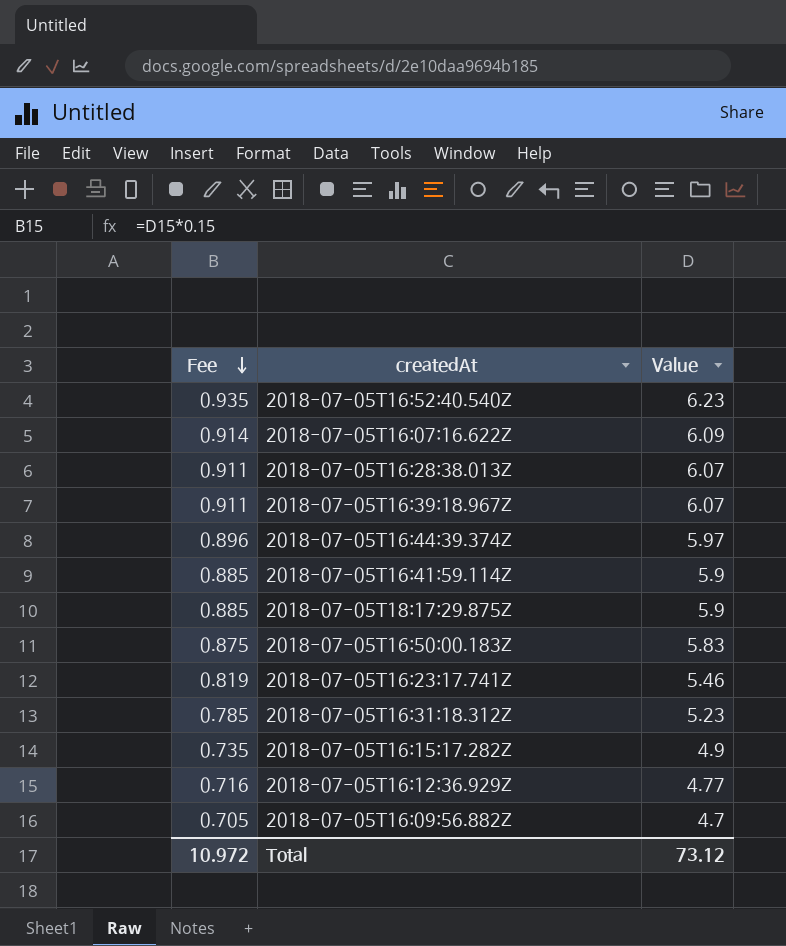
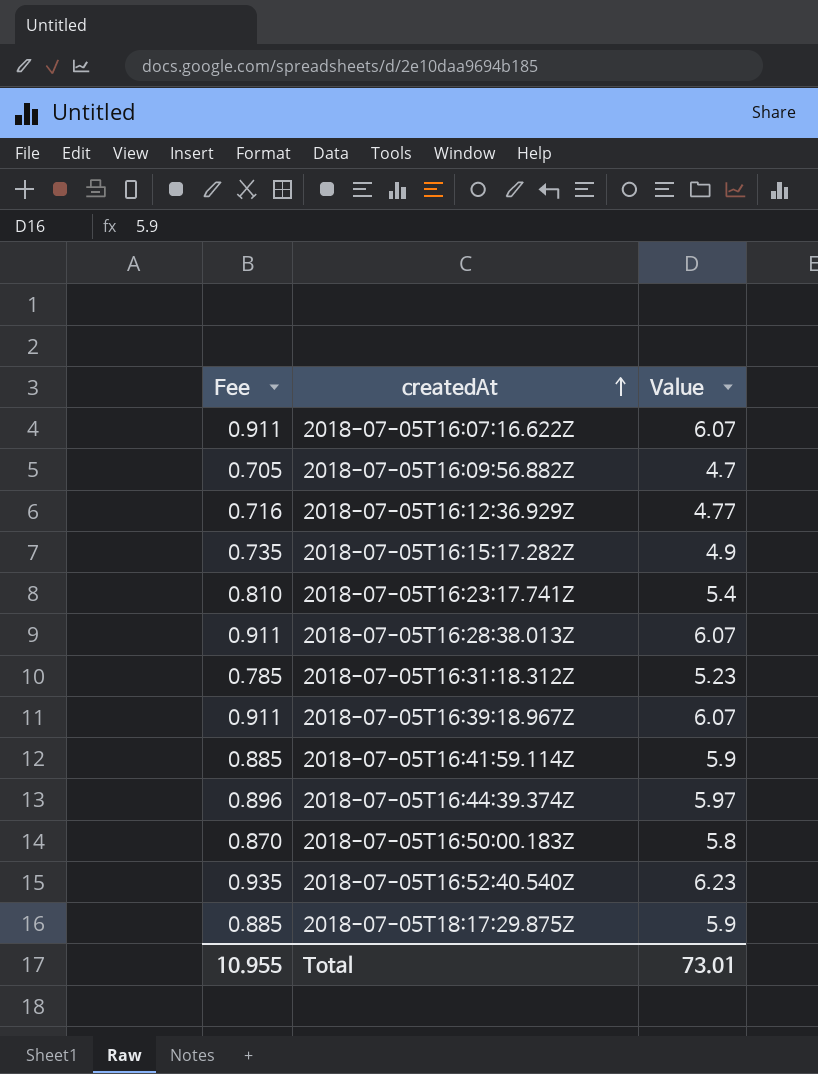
row order: Fee descending -> createdAt ascending
2018-07-05T16:07:16.622Z | Fee: 0.914 -> 0.911
2018-07-05T16:07:16.622Z | Value: 6.09 -> 6.07
2018-07-05T16:23:17.741Z | Fee: 0.819 -> 0.810
2018-07-05T16:23:17.741Z | Value: 5.46 -> 5.4
2018-07-05T16:50:00.183Z | Fee: 0.875 -> 0.870
2018-07-05T16:50:00.183Z | Value: 5.83 -> 5.8
Total | Fee: 10.972 -> 10.955
Total | Value: 73.12 -> 73.01

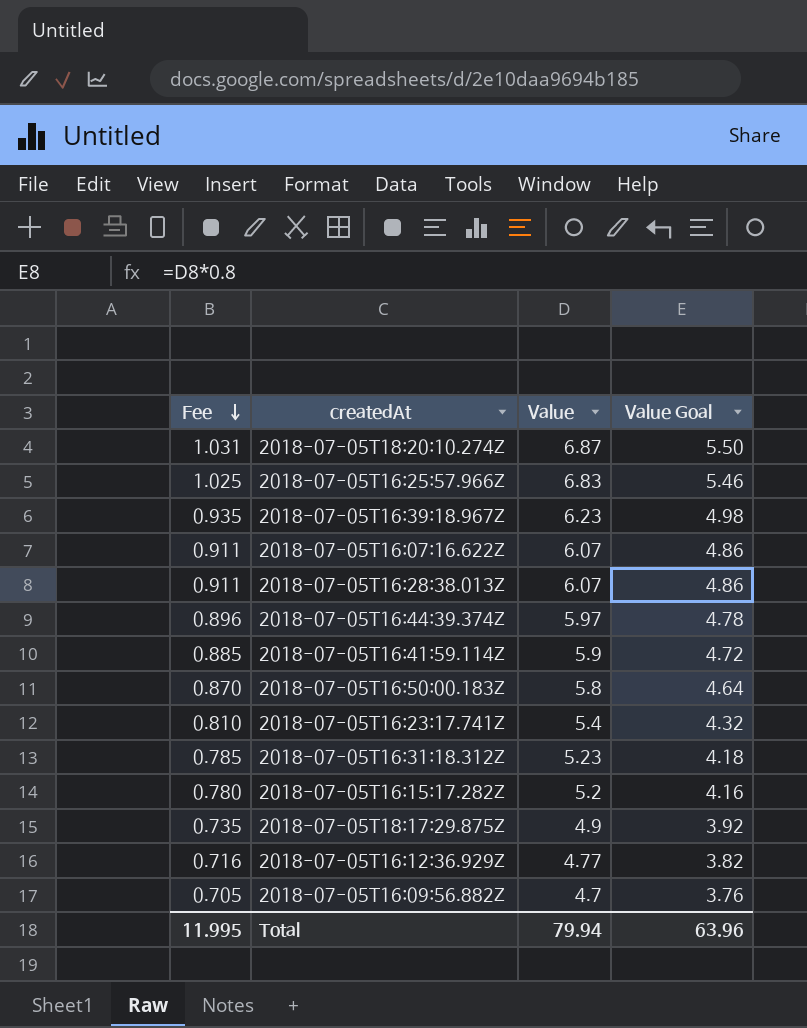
row order: createdAt ascending -> Fee descending
column Value Goal | formula: none -> [Value] * 0.8
row 2018-07-05T16:52:40.540Z: 0.935 | 6.23 -> none
row 2018-07-05T18:20:10.274Z: none -> 1.031 | 6.87 | 5.50
row 2018-07-05T16:25:57.966Z: none -> 1.025 | 6.83 | 5.46
2018-07-05T16:39:18.967Z | Fee: 0.911 -> 0.935
2018-07-05T16:39:18.967Z | Value: 6.07 -> 6.23
2018-07-05T16:15:17.282Z | Fee: 0.735 -> 0.780
2018-07-05T16:15:17.282Z | Value: 4.9 -> 5.2
2018-07-05T18:17:29.875Z | Fee: 0.885 -> 0.735
2018-07-05T18:17:29.875Z | Value: 5.9 -> 4.9
Total | Fee: 10.955 -> 11.995
Total | Value: 73.01 -> 79.94

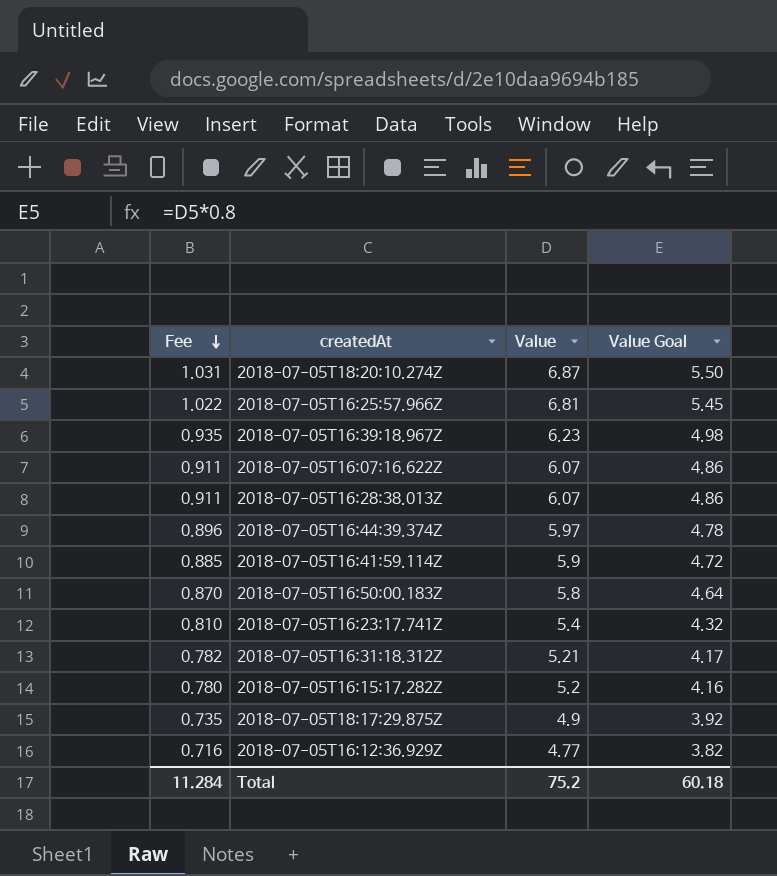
row 2018-07-05T16:09:56.882Z: 0.705 | 4.7 | 3.76 -> none
2018-07-05T16:25:57.966Z | Fee: 1.025 -> 1.022
2018-07-05T16:25:57.966Z | Value: 6.83 -> 6.81
2018-07-05T16:25:57.966Z | Value Goal: 5.46 -> 5.45
2018-07-05T16:31:18.312Z | Fee: 0.785 -> 0.782
2018-07-05T16:31:18.312Z | Value: 5.23 -> 5.21
2018-07-05T16:31:18.312Z | Value Goal: 4.18 -> 4.17
Total | Fee: 11.995 -> 11.284
Total | Value: 79.94 -> 75.2
Total | Value Goal: 63.96 -> 60.18

